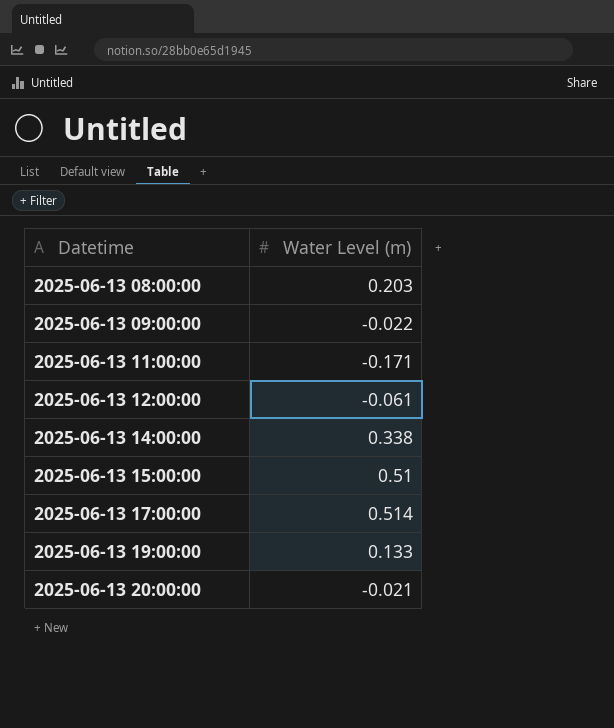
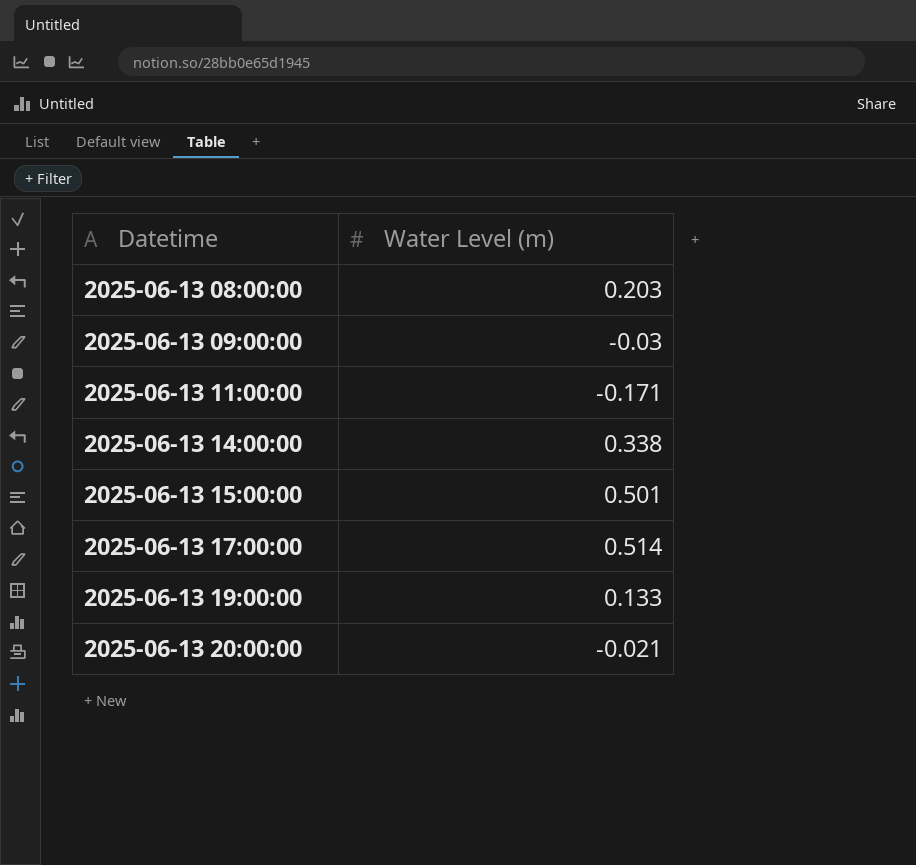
row 2025-06-13 12:00:00: -0.061 -> none
2025-06-13 09:00:00 | Water Level (m): -0.022 -> -0.03
2025-06-13 15:00:00 | Water Level (m): 0.51 -> 0.501

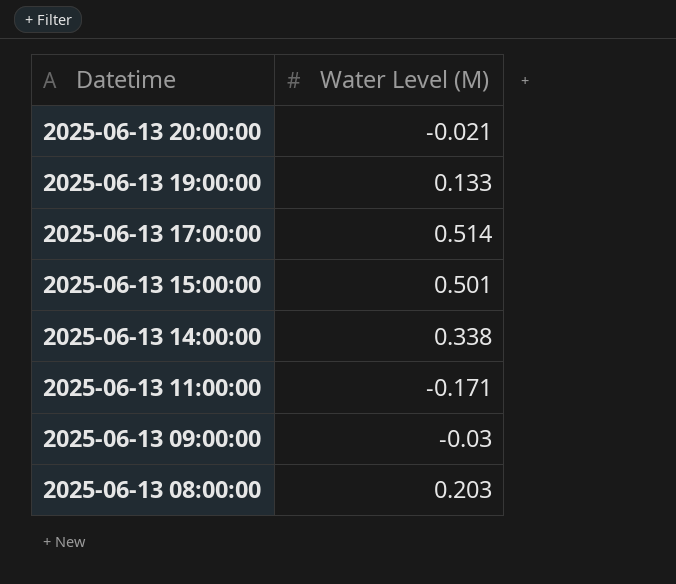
row order: Datetime ascending -> Datetime descending
column name: Water Level (m) -> Water Level (M)

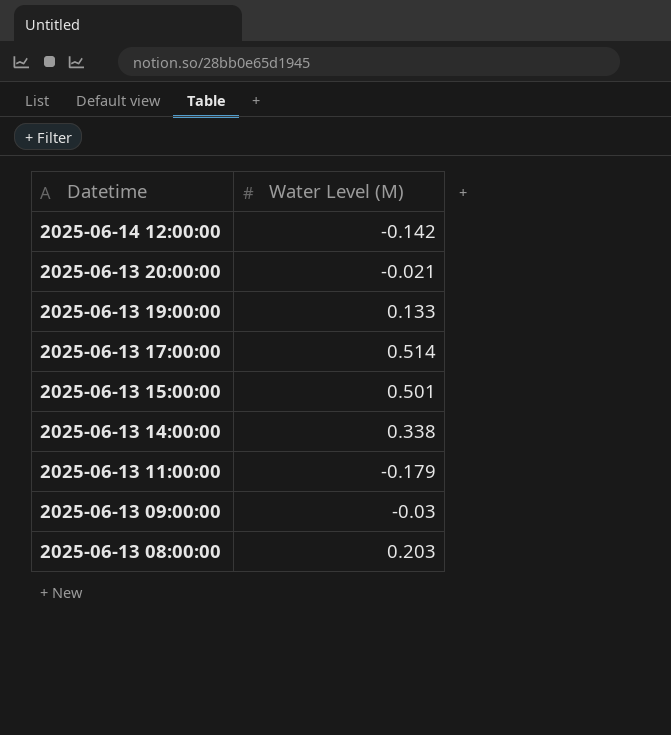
row 2025-06-14 12:00:00: none -> -0.142
2025-06-13 11:00:00 | Water Level (M): -0.171 -> -0.179

